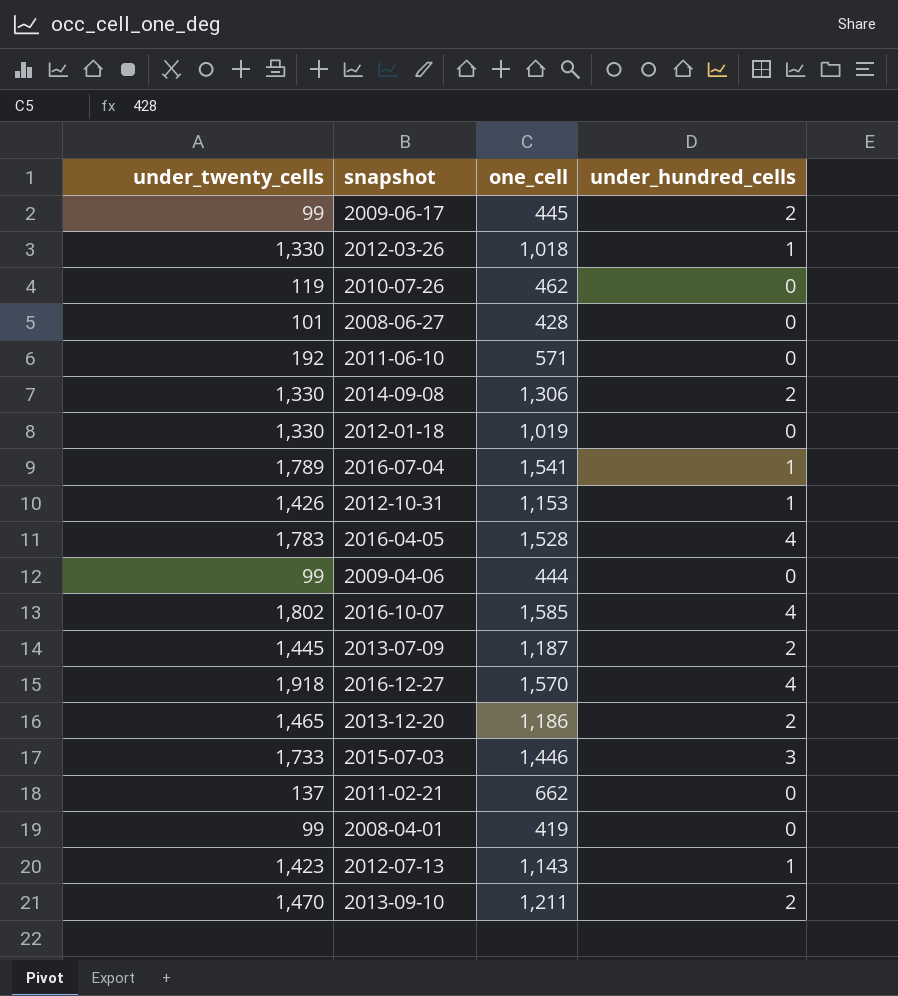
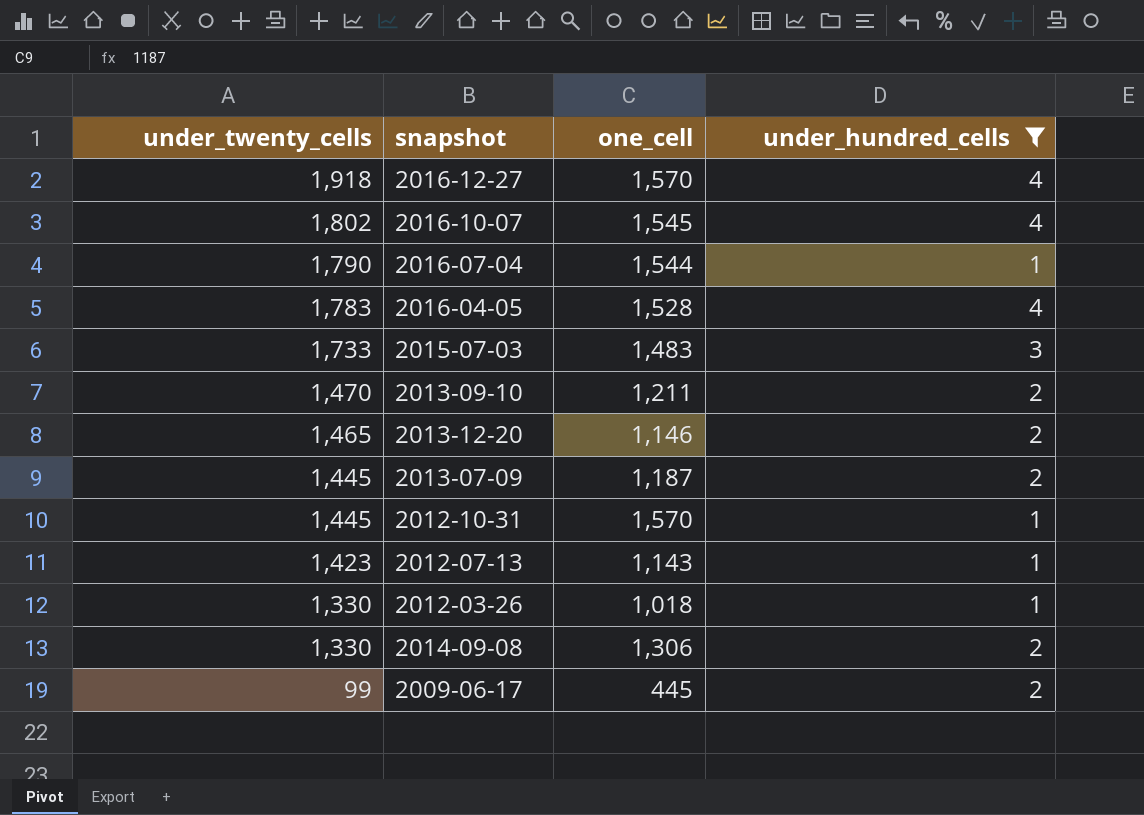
filter: none -> under_hundred_cells != 0
row order: none -> under_twenty_cells descending
2016-10-07 | one_cell: 1,585 -> 1,545
2016-07-04 | under_twenty_cells: 1,789 -> 1,790
2016-07-04 | one_cell: 1,541 -> 1,544
2015-07-03 | one_cell: 1,446 -> 1,483
2013-12-20 | one_cell: 1,186 -> 1,146
2012-10-31 | under_twenty_cells: 1,426 -> 1,445
2012-10-31 | one_cell: 1,153 -> 1,570

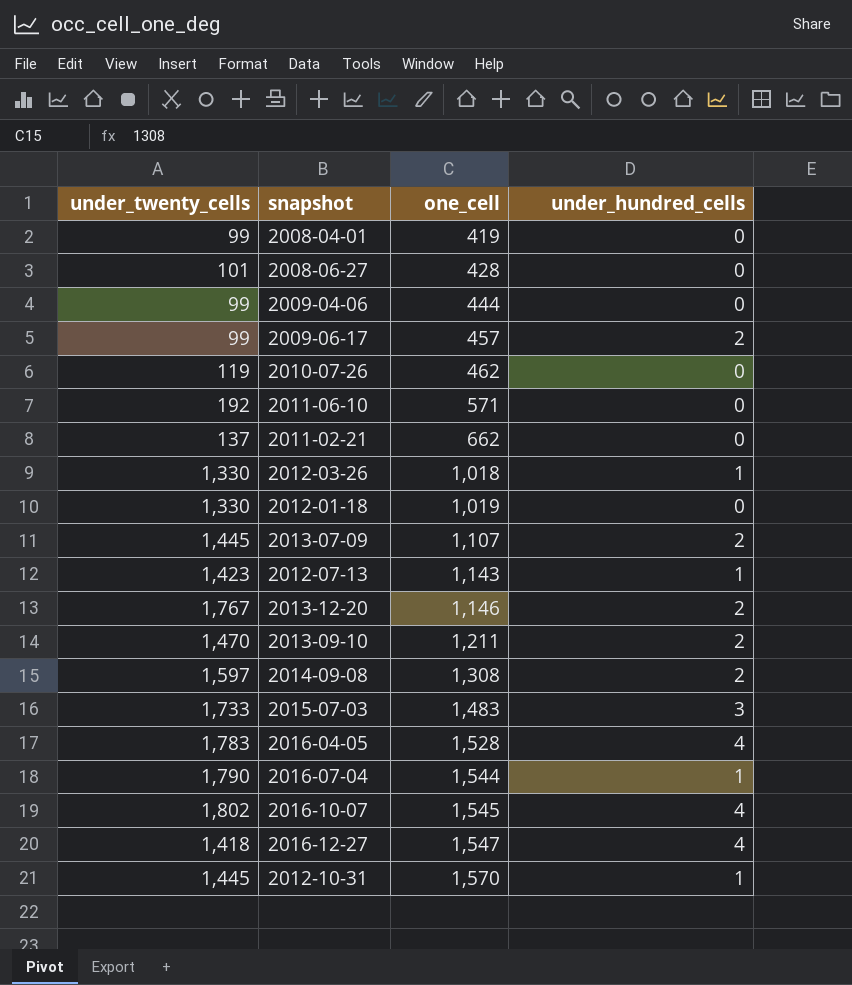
filter: under_hundred_cells != 0 -> none
row order: under_twenty_cells descending -> one_cell ascending
2009-06-17 | one_cell: 445 -> 457
2013-07-09 | one_cell: 1,187 -> 1,107
2013-12-20 | under_twenty_cells: 1,465 -> 1,767
2014-09-08 | under_twenty_cells: 1,330 -> 1,597
2014-09-08 | one_cell: 1,306 -> 1,308
2016-12-27 | under_twenty_cells: 1,918 -> 1,418
2016-12-27 | one_cell: 1,570 -> 1,547

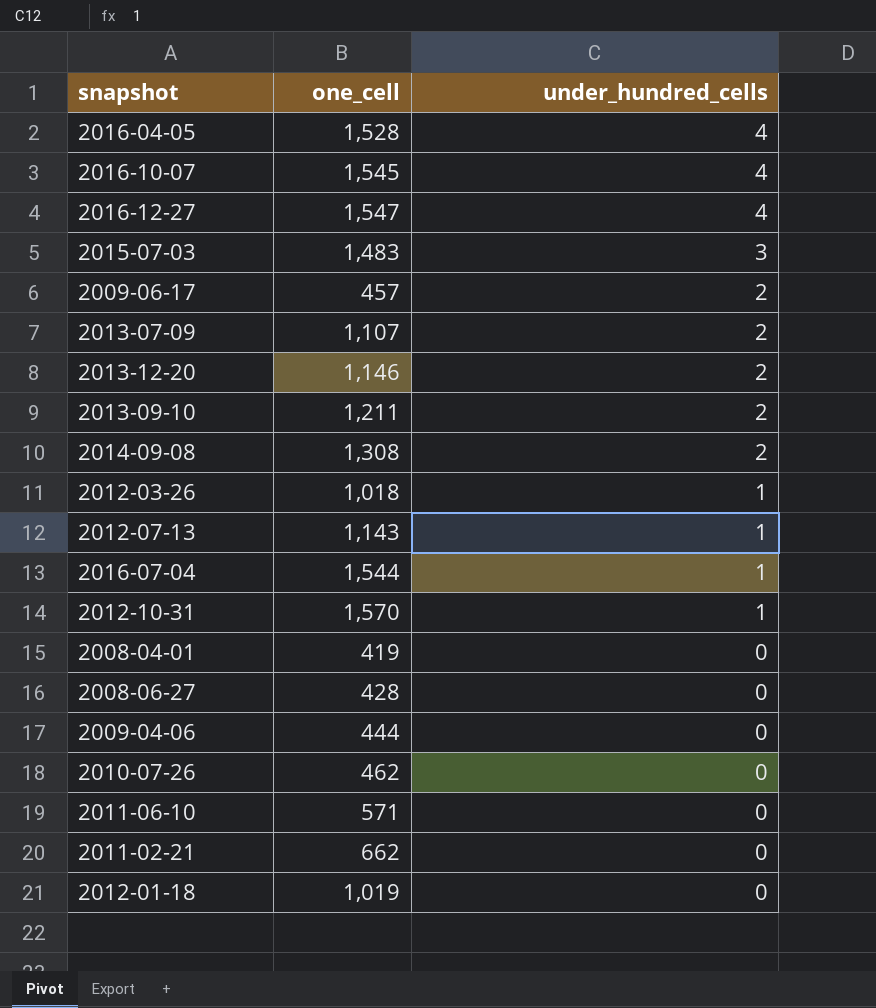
row order: one_cell ascending -> under_hundred_cells descending
column under_twenty_cells | position: 1 -> none

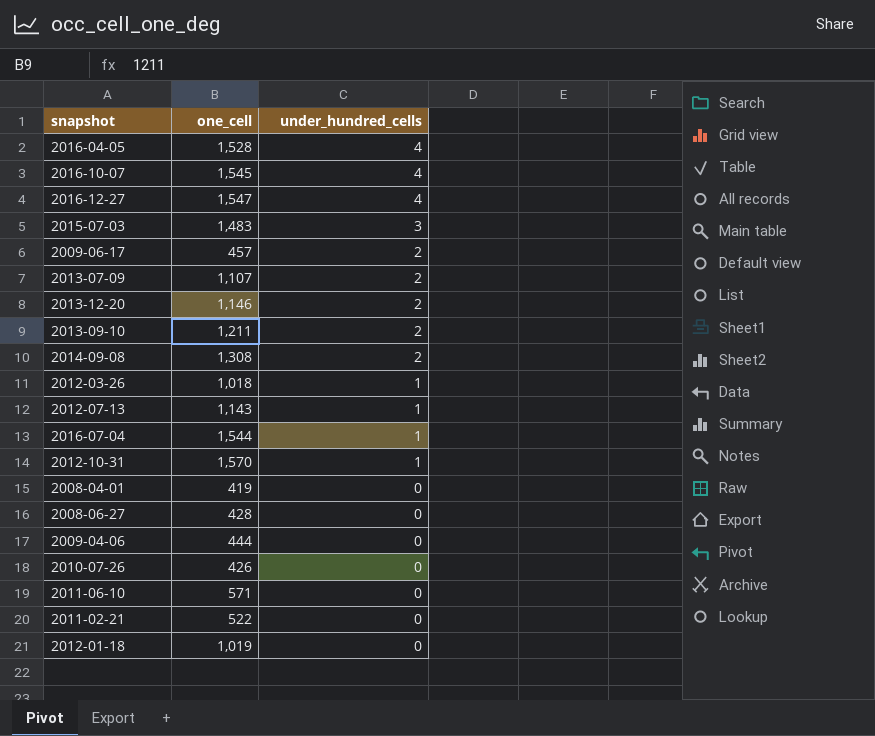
2010-07-26 | one_cell: 462 -> 426
2011-02-21 | one_cell: 662 -> 522

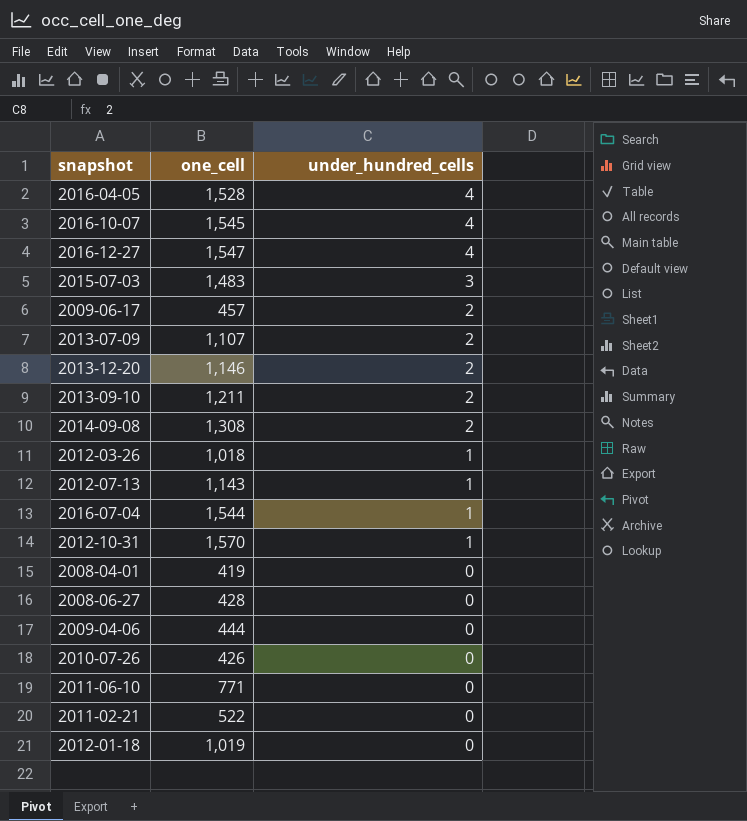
2011-06-10 | one_cell: 571 -> 771

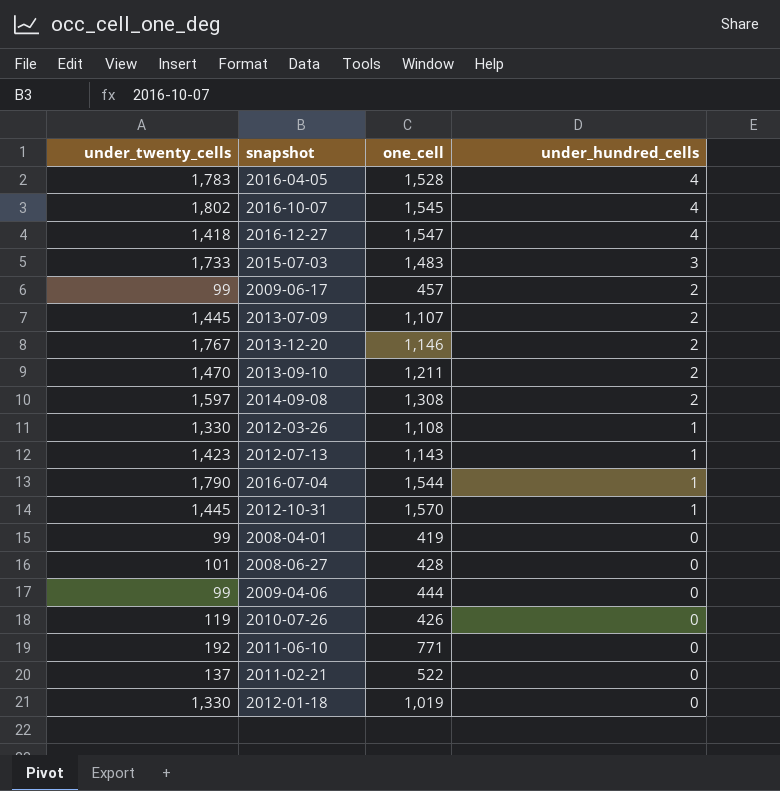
column under_twenty_cells | position: none -> 1
2012-03-26 | one_cell: 1,018 -> 1,108

